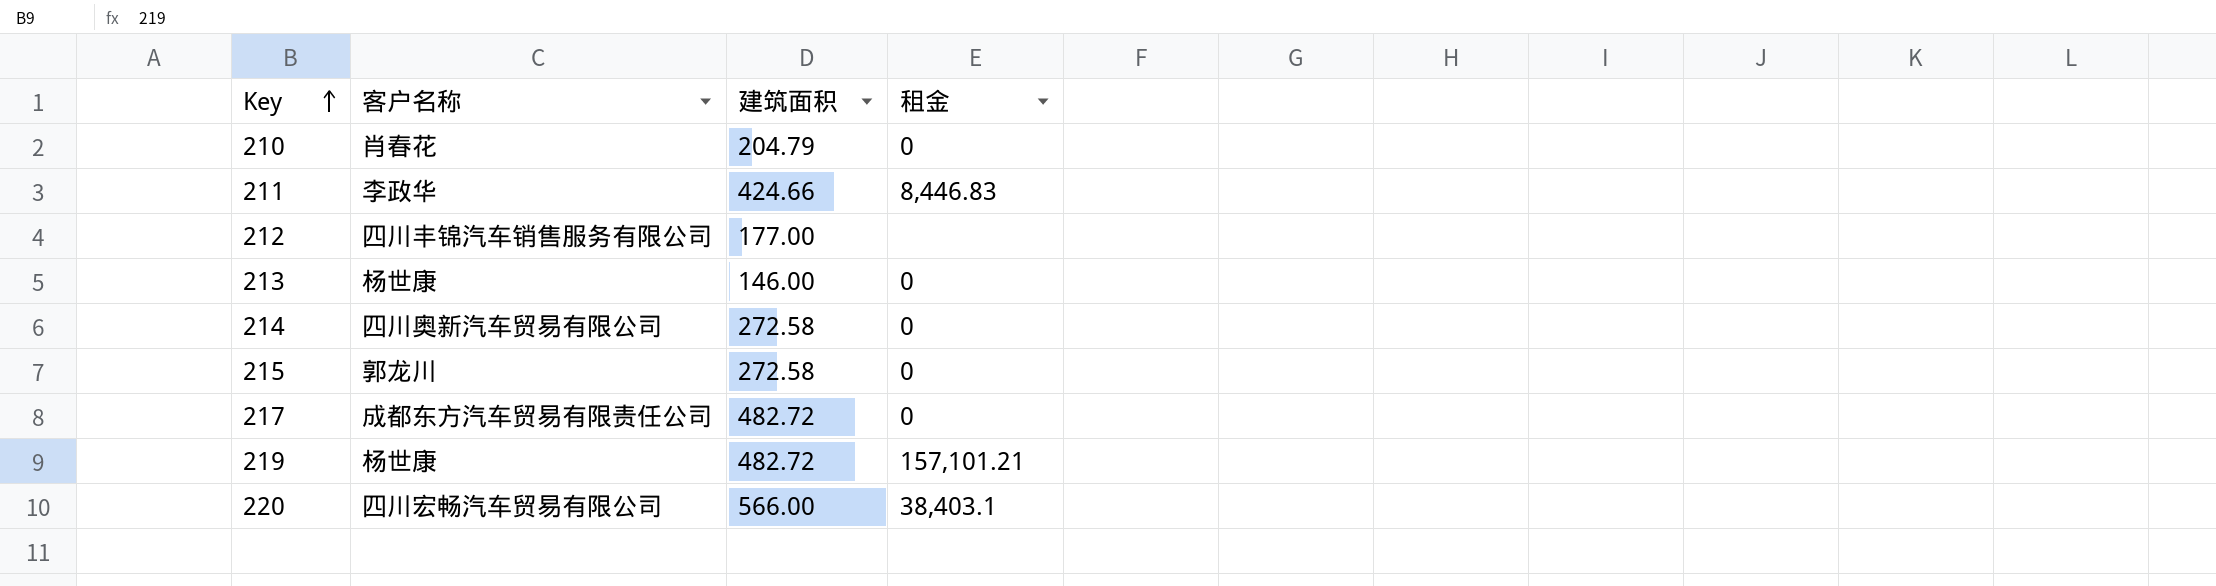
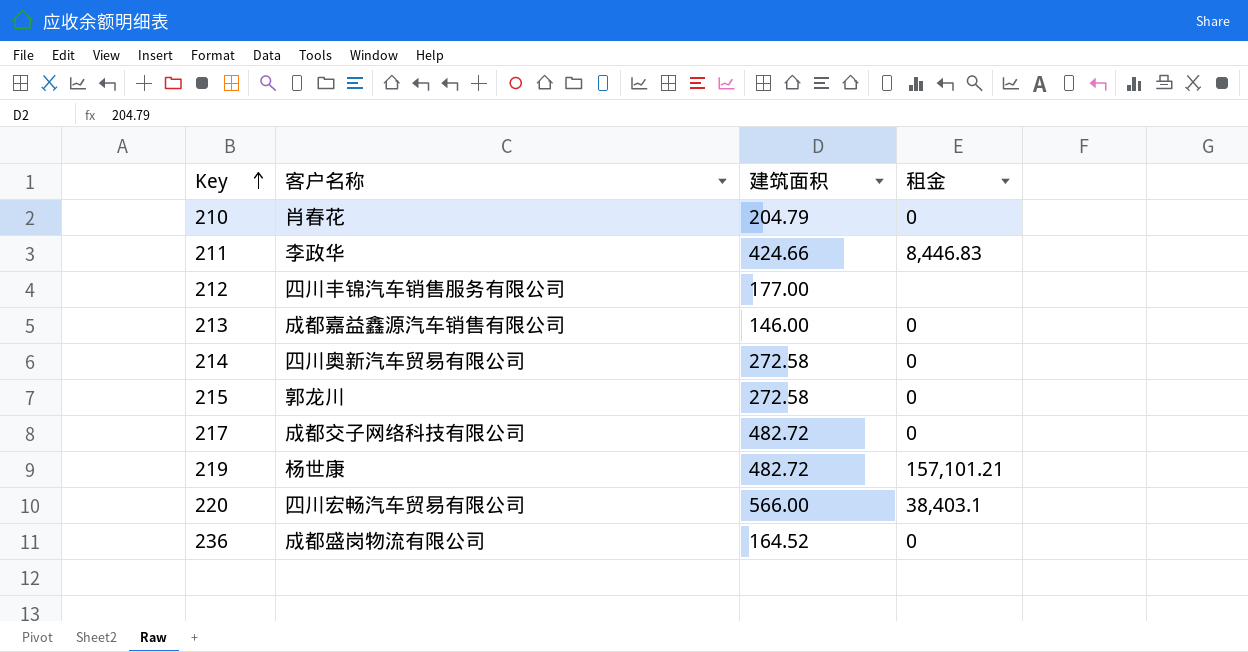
213 | 客户名称: 杨世康 -> 成都嘉益鑫源汽车销售有限公司
217 | 客户名称: 成都东方汽车贸易有限责任公司 -> 成都交子网络科技有限公司
row 236: none -> 成都盛岗物流有限公司 | 164.52 | 0

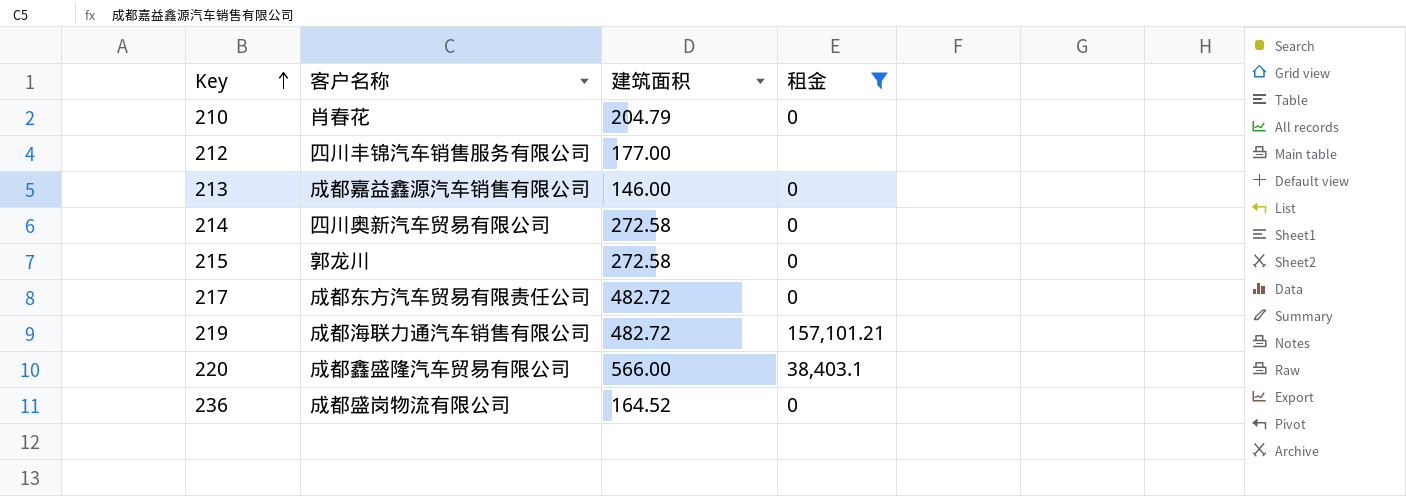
filter: none -> 租金 != 8,446.83
217 | 客户名称: 成都交子网络科技有限公司 -> 成都东方汽车贸易有限责任公司
219 | 客户名称: 杨世康 -> 成都海联力通汽车销售有限公司
220 | 客户名称: 四川宏畅汽车贸易有限公司 -> 成都鑫盛隆汽车贸易有限公司

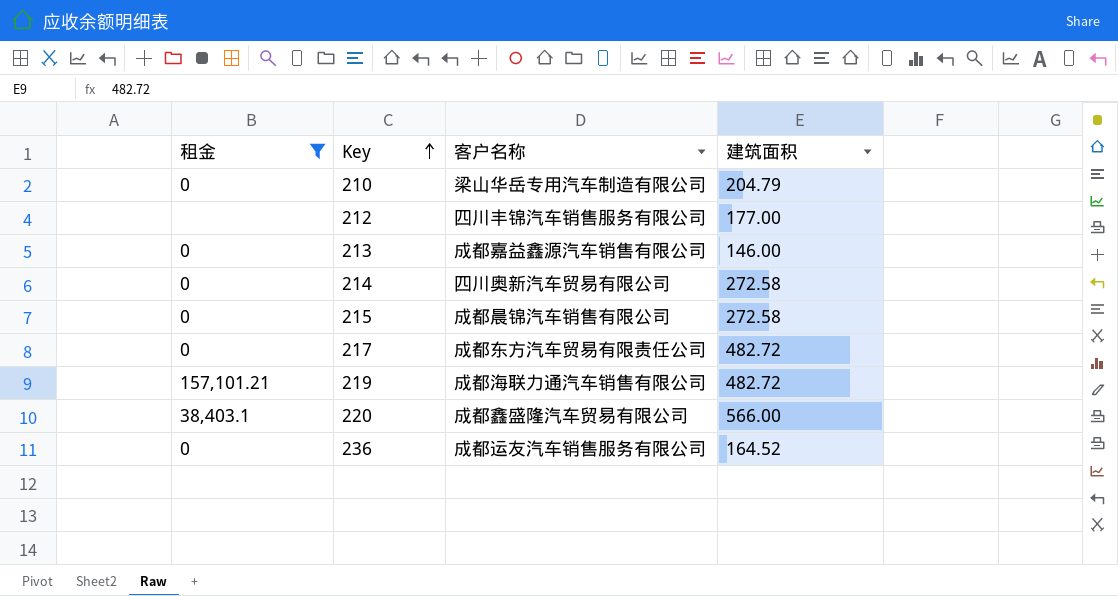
column 租金 | position: 4 -> 1
210 | 客户名称: 肖春花 -> 梁山华岳专用汽车制造有限公司
215 | 客户名称: 郭龙川 -> 成都晨锦汽车销售有限公司
236 | 客户名称: 成都盛岗物流有限公司 -> 成都运友汽车销售服务有限公司

